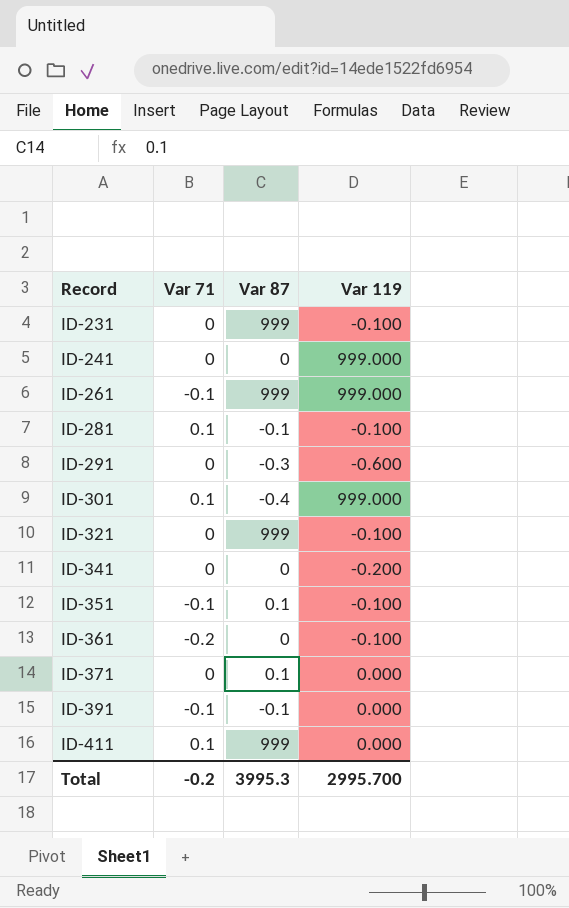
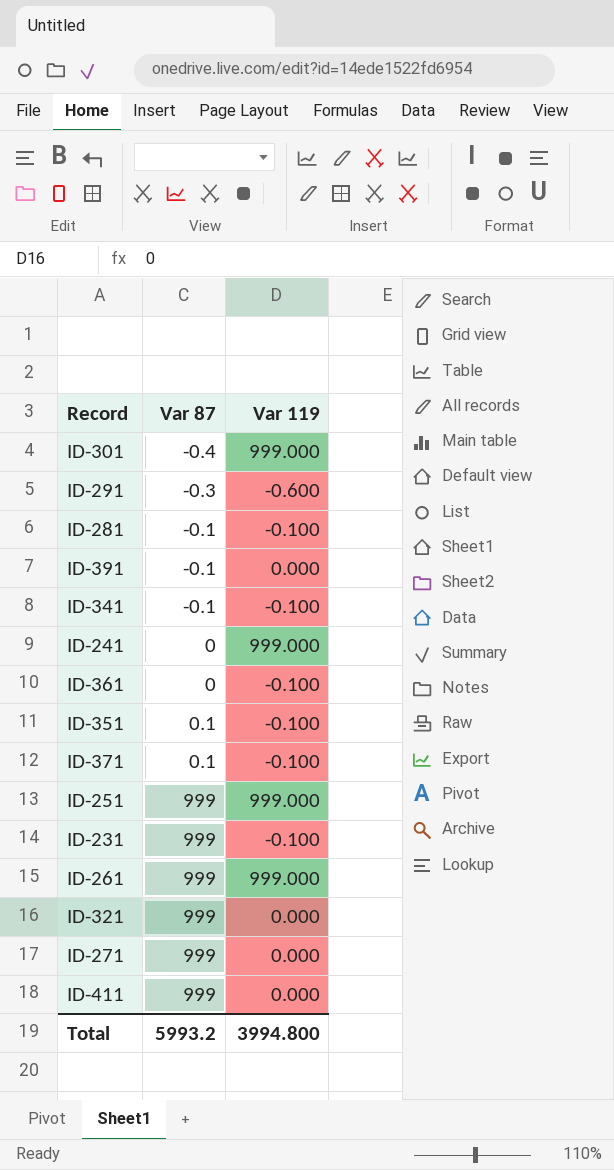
row order: Record ascending -> Var 87 ascending
column Var 71 | position: 2 -> none
ID-341 | Var 87: 0 -> -0.1
ID-341 | Var 119: -0.200 -> -0.100
ID-371 | Var 119: 0.000 -> -0.100
row ID-251: none -> 999 | 999.000
ID-321 | Var 119: -0.100 -> 0.000
row ID-271: none -> 999 | 0.000
Total | Var 87: 3995.3 -> 5993.2
Total | Var 119: 2995.700 -> 3994.800

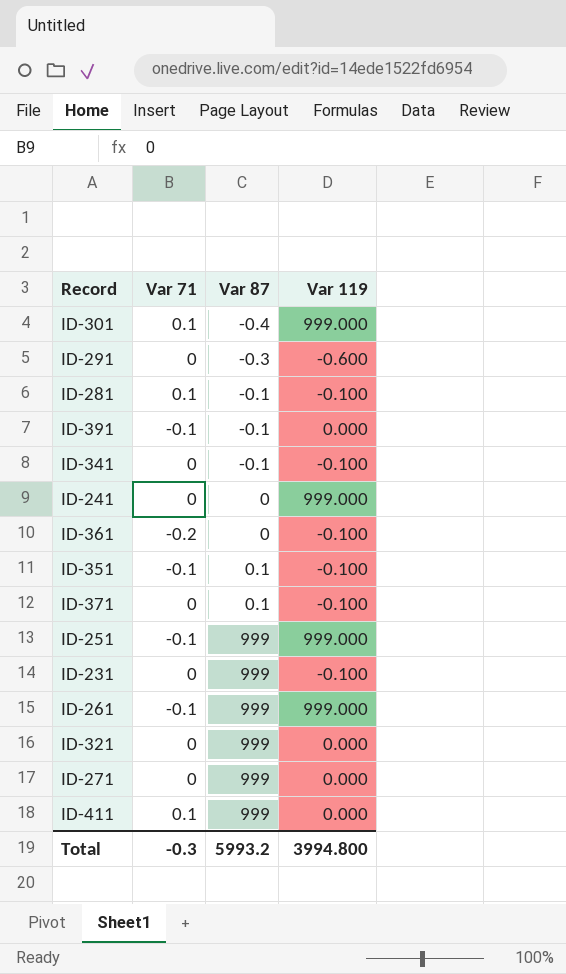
column Var 71 | position: none -> 2

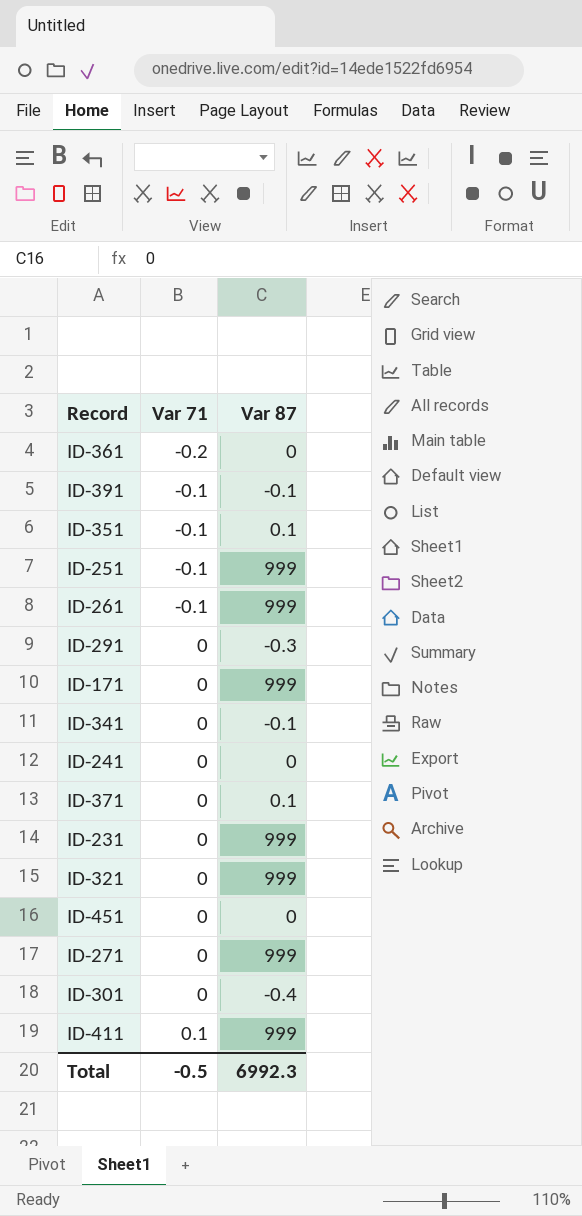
row order: Var 87 ascending -> Var 71 ascending
column Var 119 | position: 4 -> none
row ID-281: 0.1 | -0.1 | -0.100 -> none
row ID-171: none -> 0 | 999
row ID-451: none -> 0 | 0
ID-301 | Var 71: 0.1 -> 0
Total | Var 71: -0.3 -> -0.5
Total | Var 87: 5993.2 -> 6992.3

